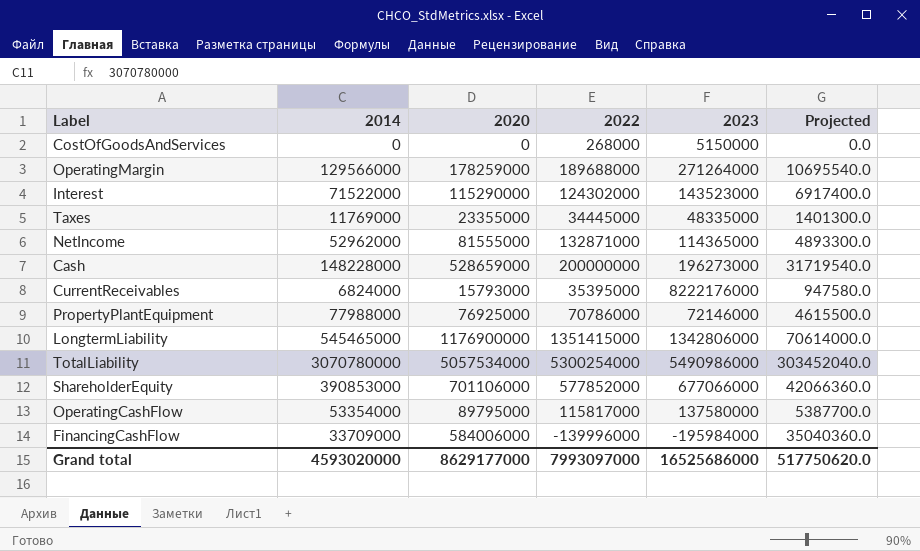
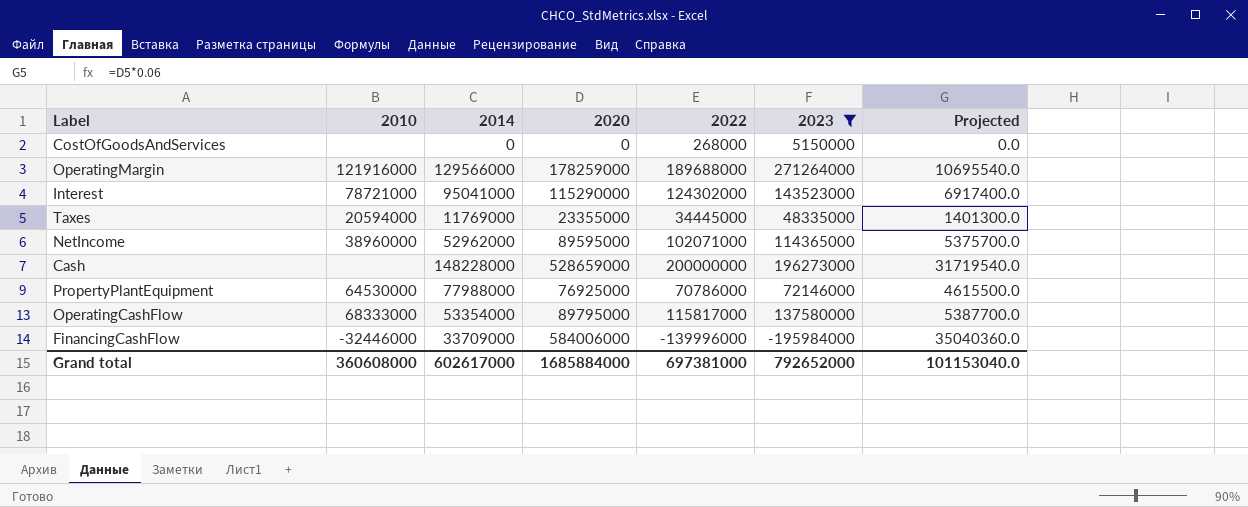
filter: none -> 2023 <= 271264000
column 2010 | position: none -> 2
Interest | 2014: 71522000 -> 95041000
NetIncome | 2020: 81555000 -> 89595000
NetIncome | 2022: 132871000 -> 102071000
NetIncome | Projected: 4893300.0 -> 5375700.0
Grand total | 2014: 4593020000 -> 602617000
Grand total | 2020: 8629177000 -> 1685884000
Grand total | 2022: 7993097000 -> 697381000
Grand total | 2023: 16525686000 -> 792652000
Grand total | Projected: 517750620.0 -> 101153040.0

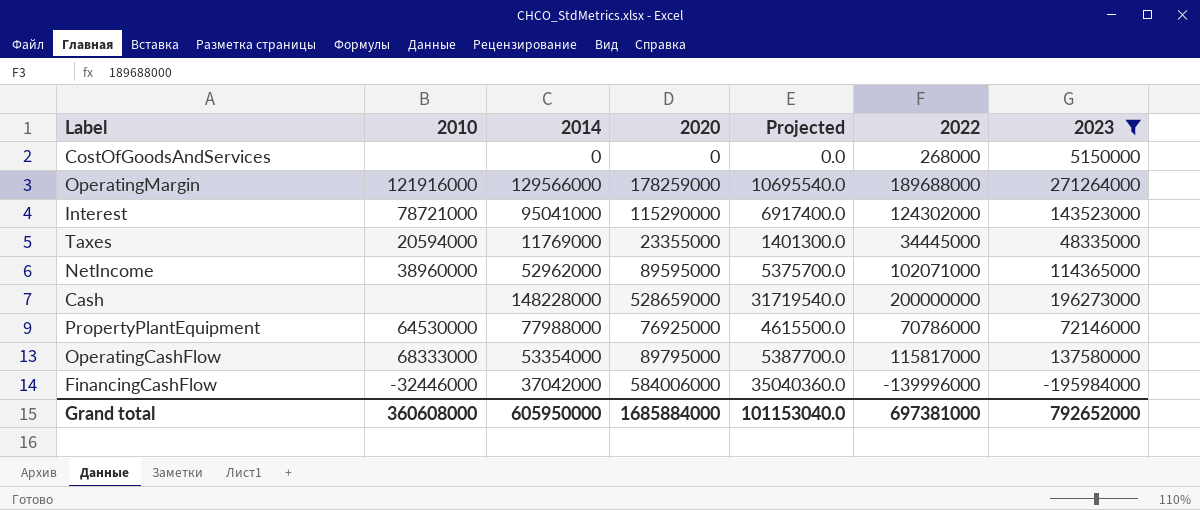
column Projected | position: 7 -> 5
FinancingCashFlow | 2014: 33709000 -> 37042000
Grand total | 2014: 602617000 -> 605950000

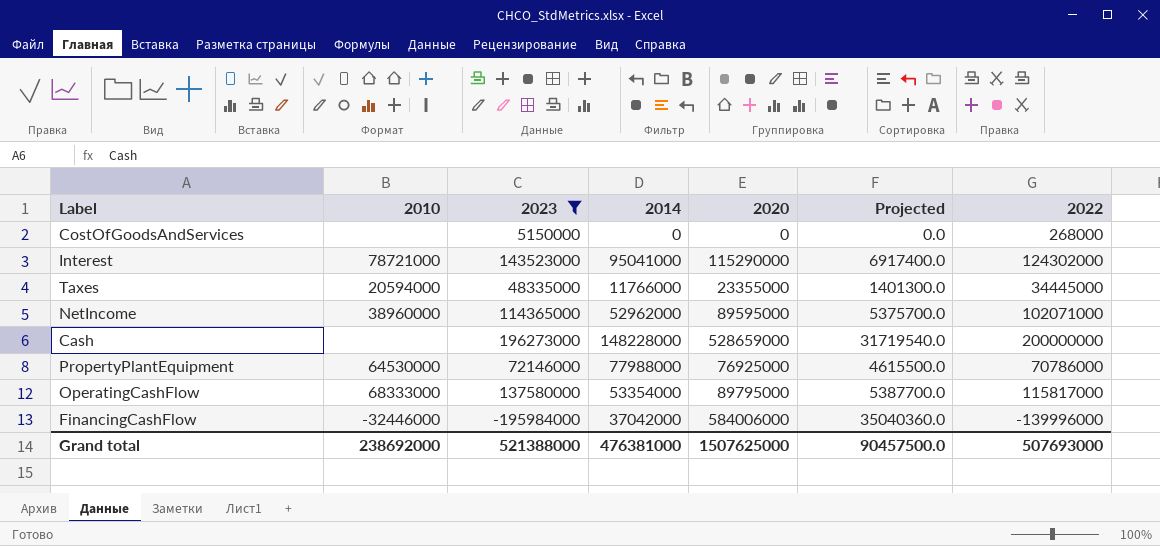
column 2023 | position: 7 -> 3
row OperatingMargin: 121916000 | 129566000 | 178259000 | 10695540.0 | 189688000 | 271264000 -> none
Taxes | 2014: 11769000 -> 11766000
Grand total | 2010: 360608000 -> 238692000
Grand total | 2023: 792652000 -> 521388000
Grand total | 2014: 605950000 -> 476381000
Grand total | 2020: 1685884000 -> 1507625000
Grand total | Projected: 101153040.0 -> 90457500.0
Grand total | 2022: 697381000 -> 507693000

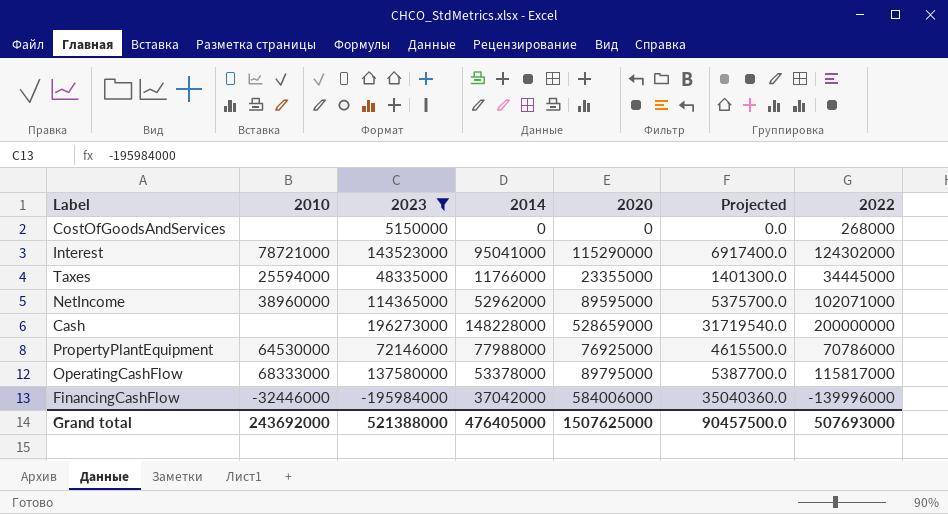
Taxes | 2010: 20594000 -> 25594000
OperatingCashFlow | 2014: 53354000 -> 53378000
Grand total | 2010: 238692000 -> 243692000
Grand total | 2014: 476381000 -> 476405000

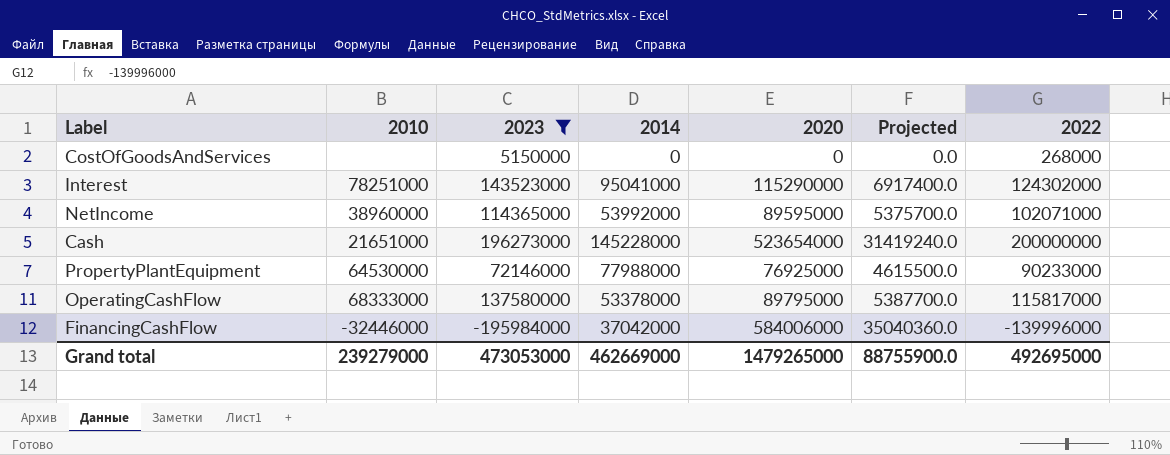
row Taxes: 25594000 | 48335000 | 11766000 | 23355000 | 1401300.0 | 34445000 -> none
Interest | 2010: 78721000 -> 78251000
NetIncome | 2014: 52962000 -> 53992000
Cash | 2010: none -> 21651000
Cash | 2014: 148228000 -> 145228000
Cash | 2020: 528659000 -> 523654000
Cash | Projected: 31719540.0 -> 31419240.0
PropertyPlantEquipment | 2022: 70786000 -> 90233000
Grand total | 2010: 243692000 -> 239279000
Grand total | 2023: 521388000 -> 473053000
Grand total | 2014: 476405000 -> 462669000
Grand total | 2020: 1507625000 -> 1479265000
Grand total | Projected: 90457500.0 -> 88755900.0
Grand total | 2022: 507693000 -> 492695000

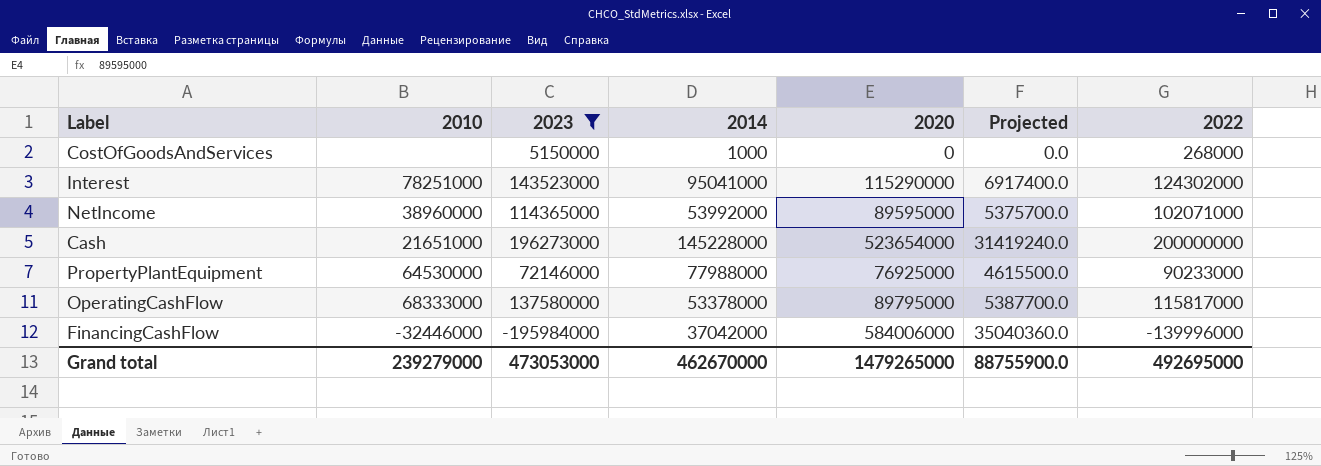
CostOfGoodsAndServices | 2014: 0 -> 1000
Grand total | 2014: 462669000 -> 462670000

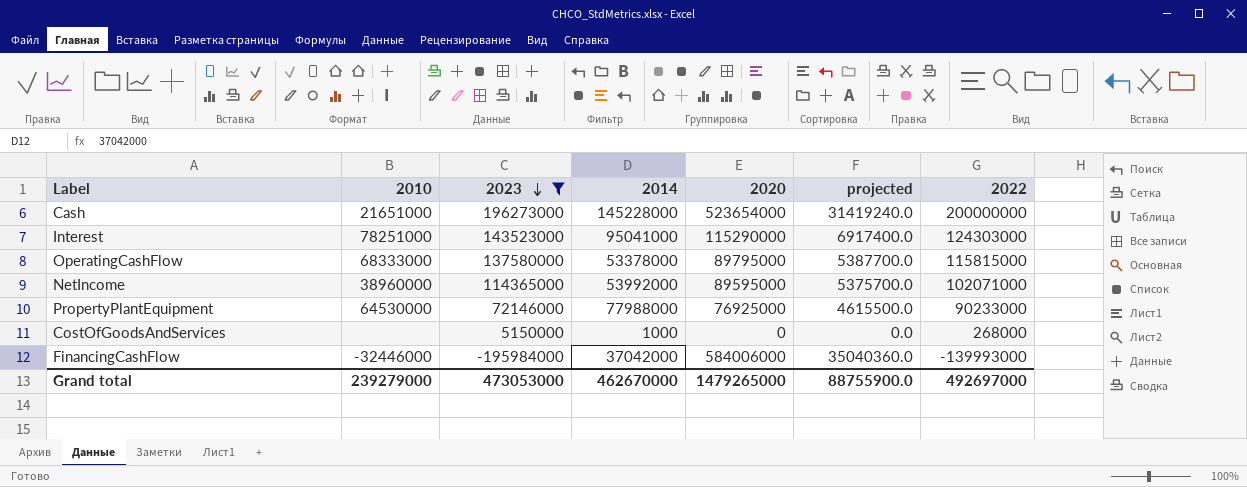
row order: none -> 2023 descending
column name: Projected -> projected
Interest | 2022: 124302000 -> 124303000
OperatingCashFlow | 2022: 115817000 -> 115815000
FinancingCashFlow | 2022: -139996000 -> -139993000
Grand total | 2022: 492695000 -> 492697000

